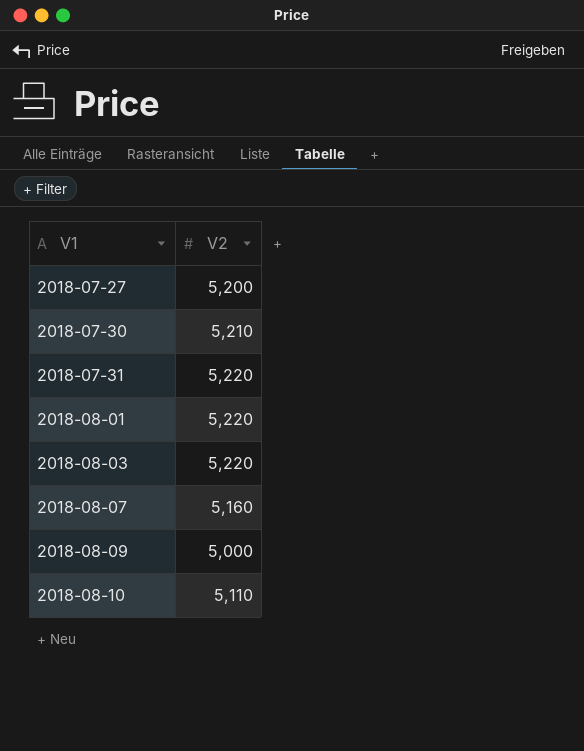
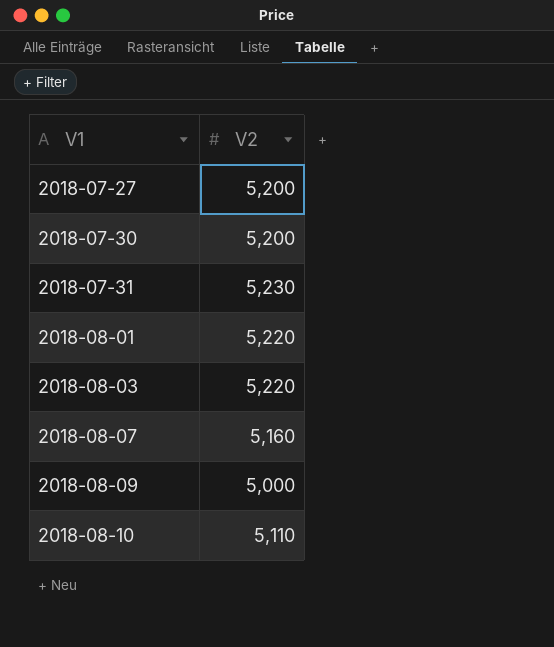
2018-07-30 | V2: 5,210 -> 5,200
2018-07-31 | V2: 5,220 -> 5,230

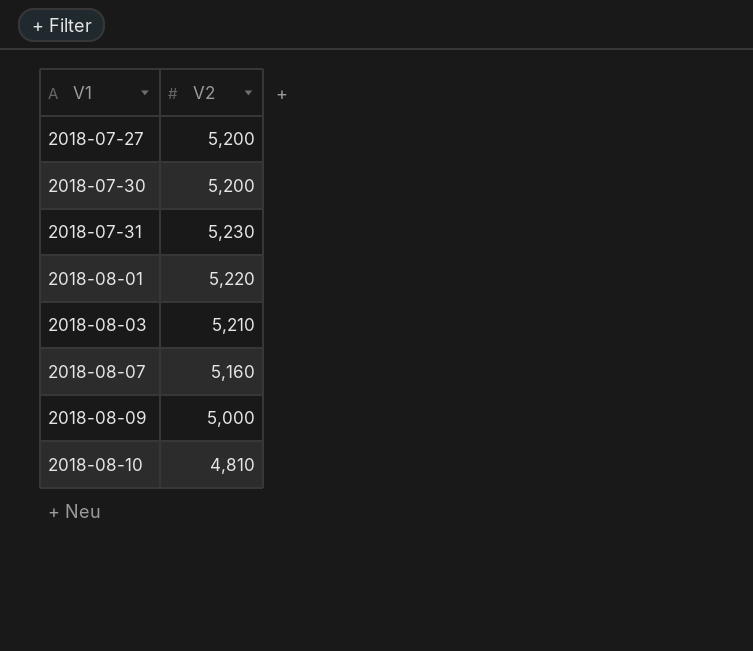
2018-08-03 | V2: 5,220 -> 5,210
2018-08-10 | V2: 5,110 -> 4,810

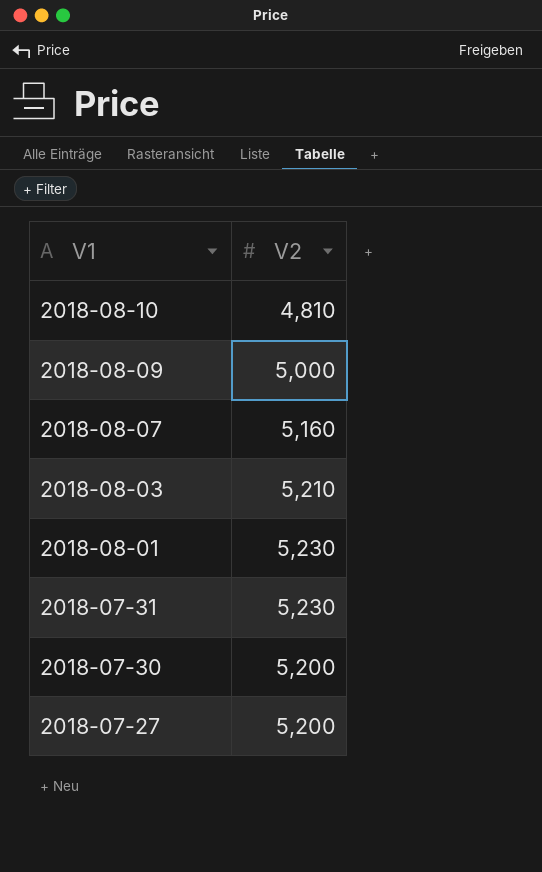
row order: V1 ascending -> V1 descending
2018-08-01 | V2: 5,220 -> 5,230

